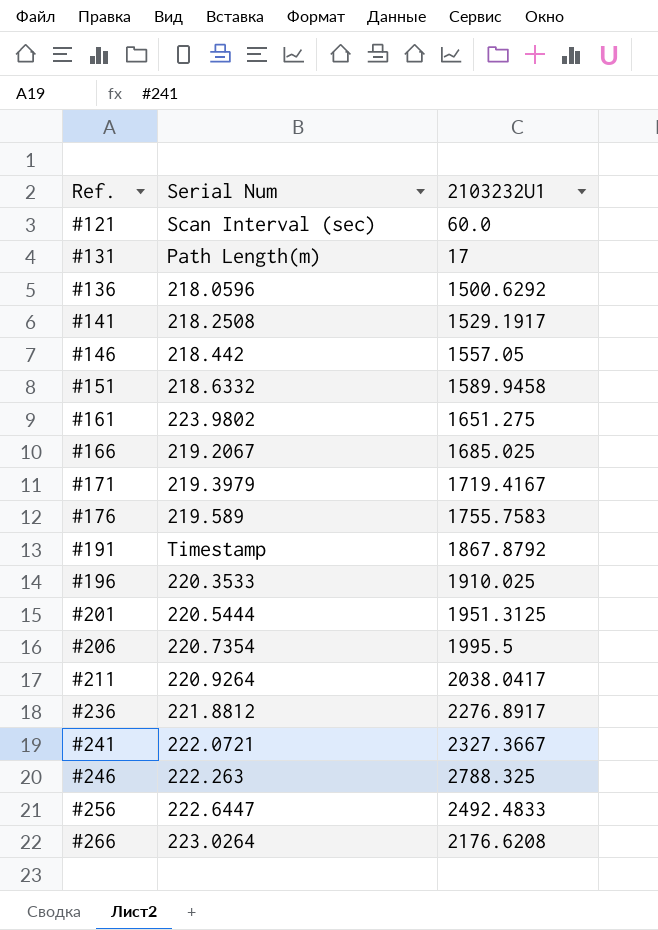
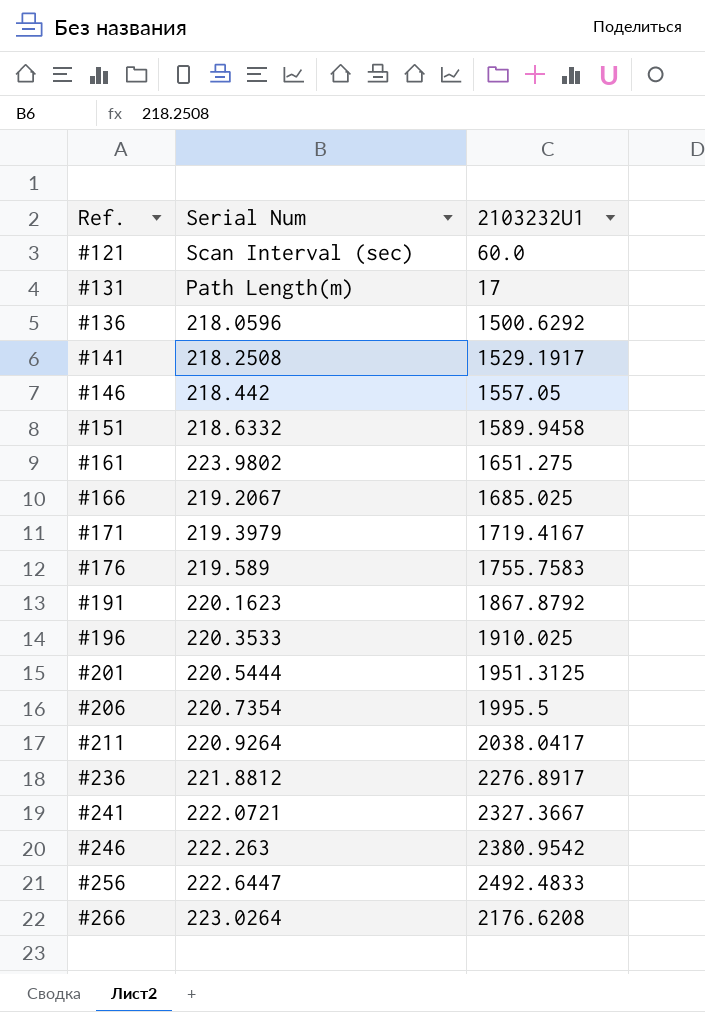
#191 | Serial Num: Timestamp -> 220.1623
#246 | 2103232U1: 2788.325 -> 2380.9542

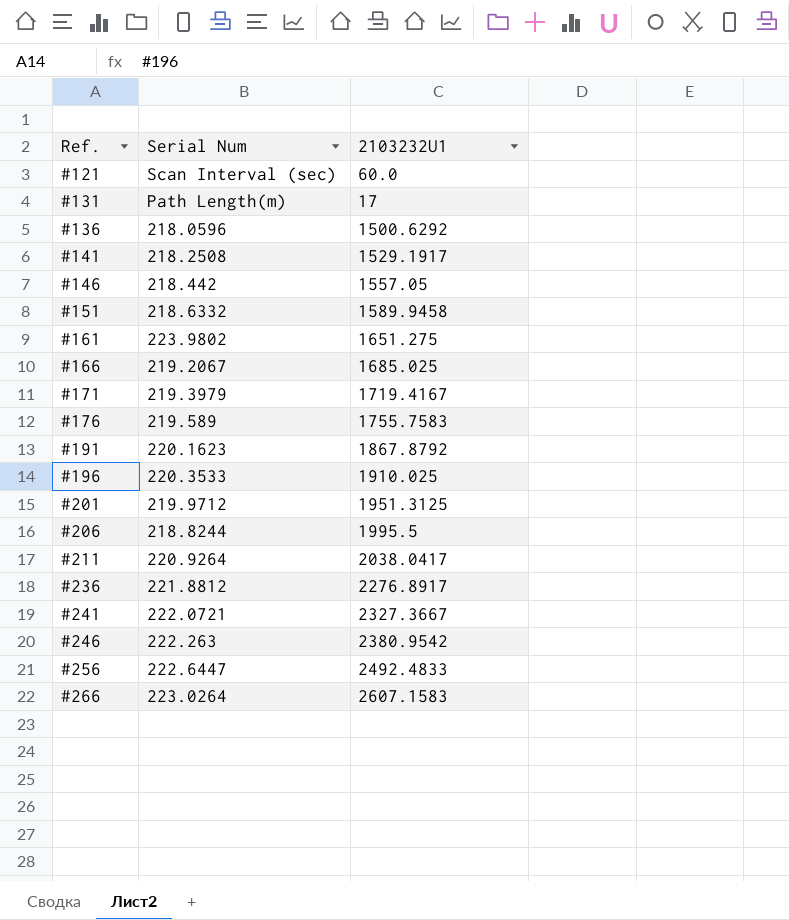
#201 | Serial Num: 220.5444 -> 219.9712
#206 | Serial Num: 220.7354 -> 218.8244
#266 | 2103232U1: 2176.6208 -> 2607.1583

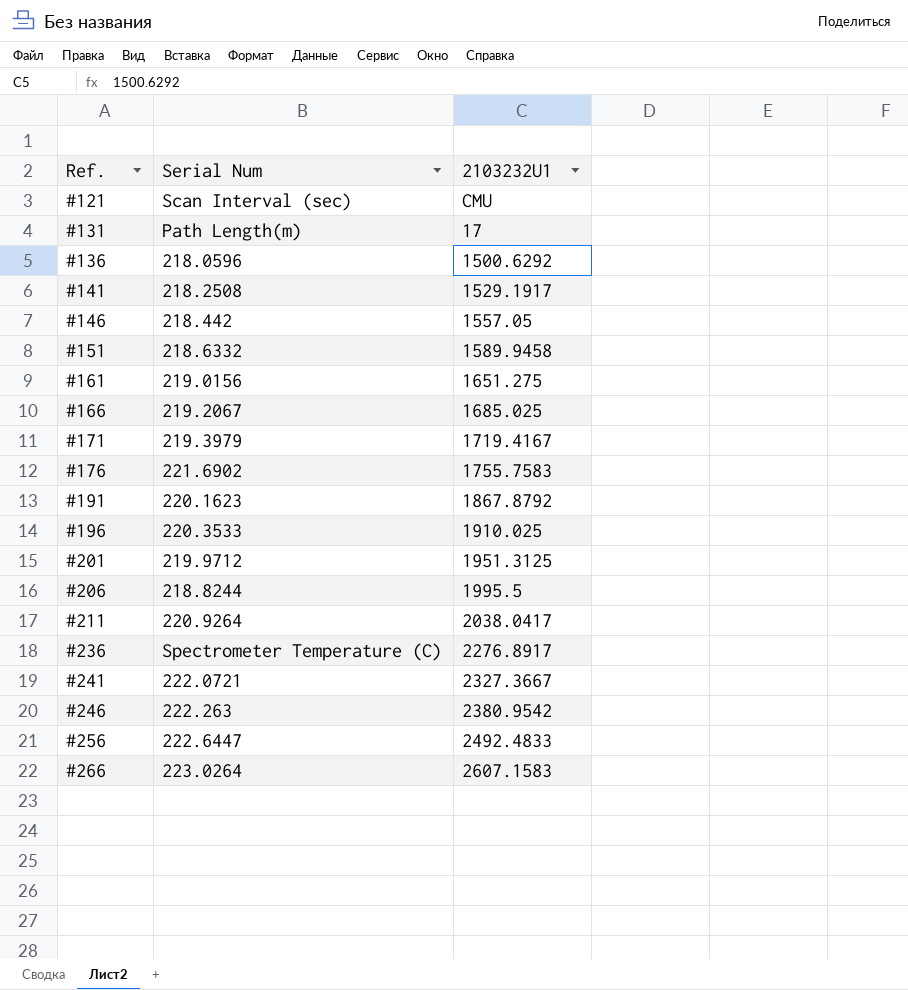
#121 | 2103232U1: 60.0 -> CMU
#161 | Serial Num: 223.9802 -> 219.0156
#176 | Serial Num: 219.589 -> 221.6902
#236 | Serial Num: 221.8812 -> Spectrometer Temperature (C)

